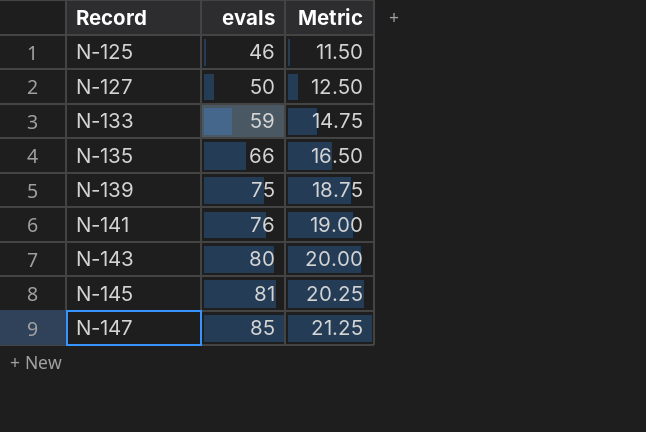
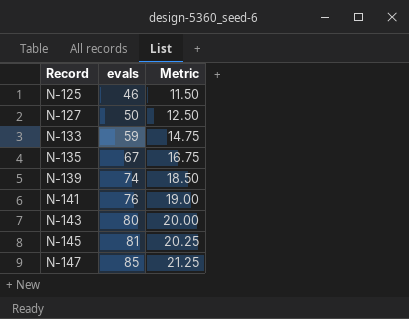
N-135 | evals: 66 -> 67
N-135 | Metric: 16.50 -> 16.75
N-139 | evals: 75 -> 74
N-139 | Metric: 18.75 -> 18.50

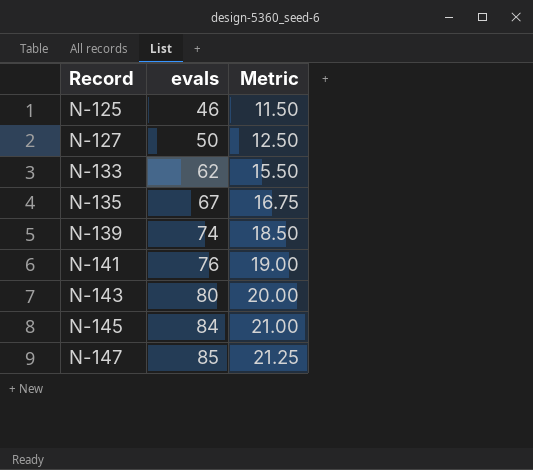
N-133 | evals: 59 -> 62
N-133 | Metric: 14.75 -> 15.50
N-145 | evals: 81 -> 84
N-145 | Metric: 20.25 -> 21.00

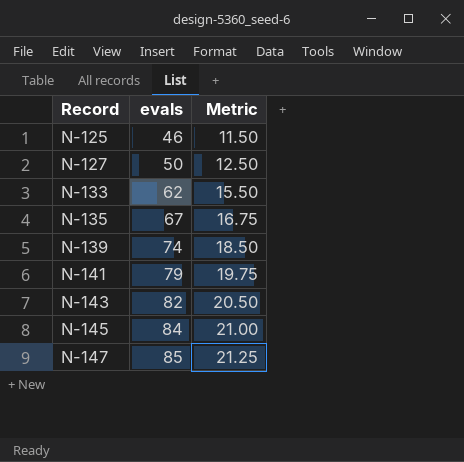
N-141 | evals: 76 -> 79
N-141 | Metric: 19.00 -> 19.75
N-143 | evals: 80 -> 82
N-143 | Metric: 20.00 -> 20.50

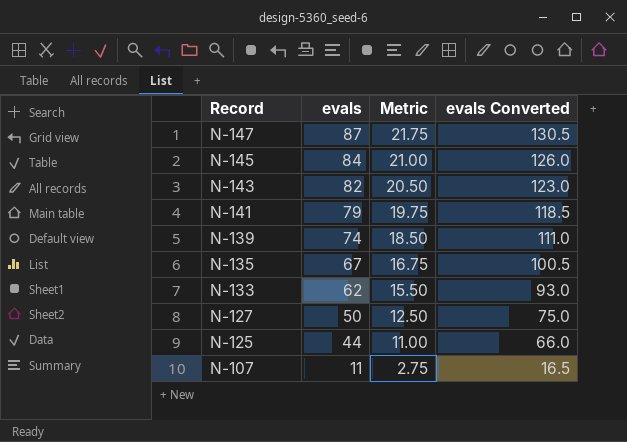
row order: Record ascending -> Record descending
column evals Converted | formula: none -> [evals] * 1.5
N-147 | evals: 85 -> 87
N-147 | Metric: 21.25 -> 21.75
N-125 | evals: 46 -> 44
N-125 | Metric: 11.50 -> 11.00
row N-107: none -> 11 | 2.75 | 16.5

